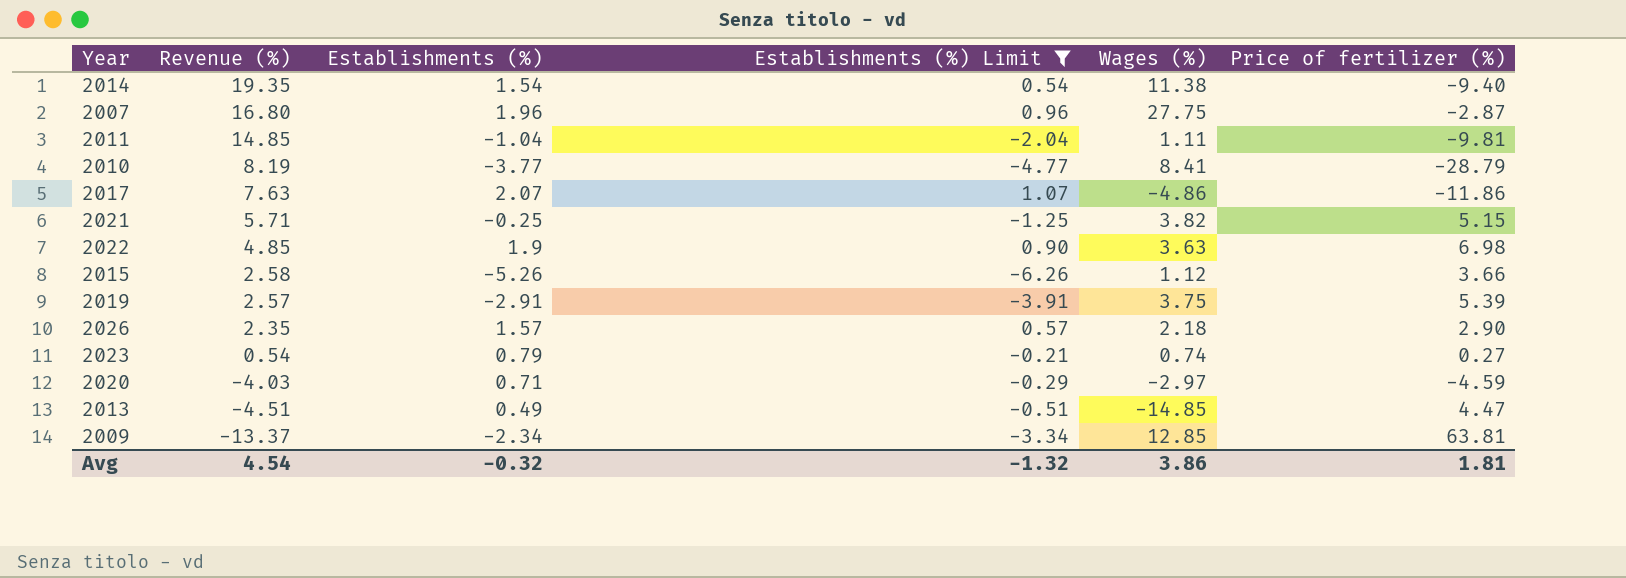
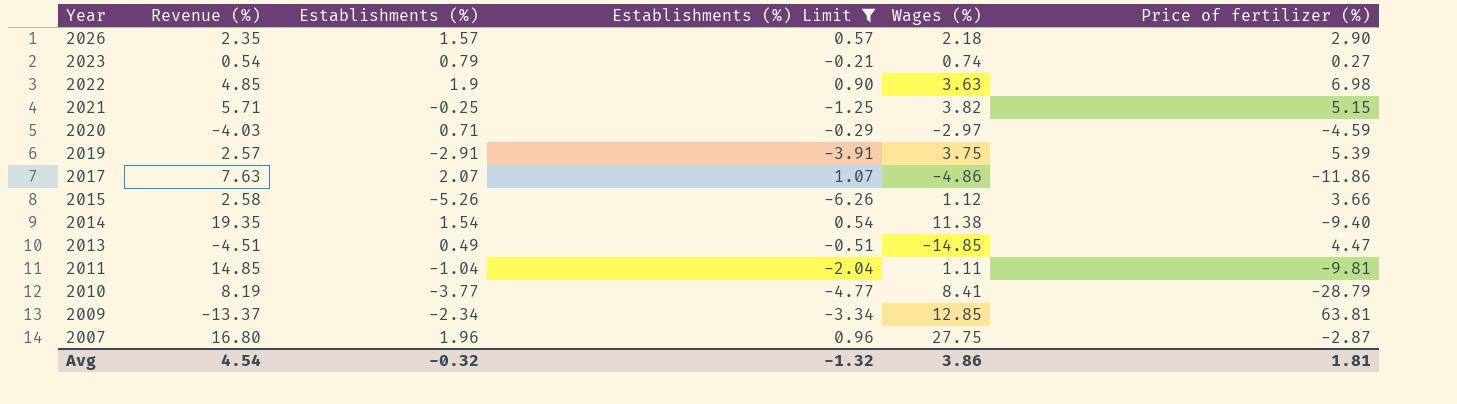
row order: Revenue (%) descending -> Year descending

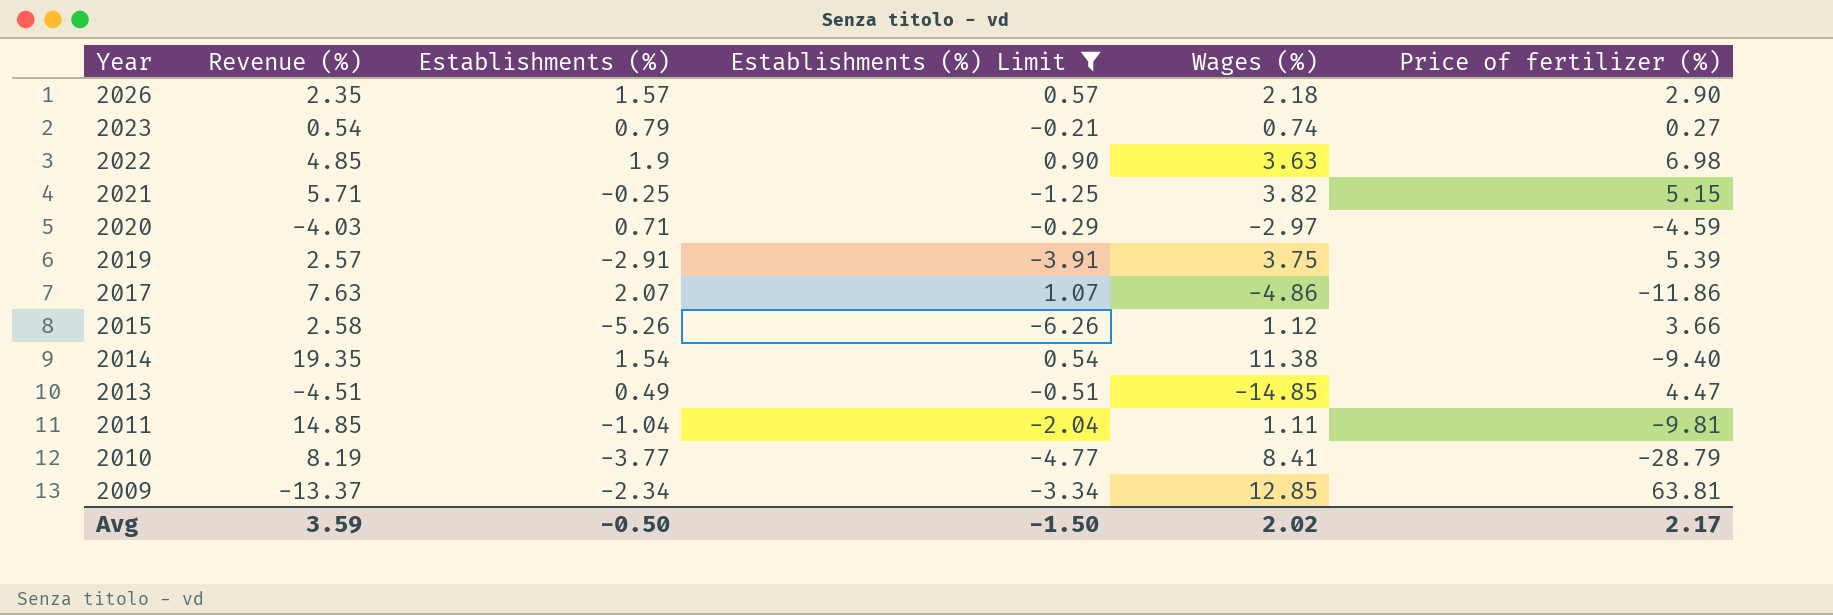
row 2007: 16.80 | 1.96 | 0.96 | 27.75 | -2.87 -> none
Avg | Revenue (%): 4.54 -> 3.59
Avg | Establishments (%): -0.32 -> -0.50
Avg | Establishments (%) Limit: -1.32 -> -1.50
Avg | Wages (%): 3.86 -> 2.02
Avg | Price of fertilizer (%): 1.81 -> 2.17

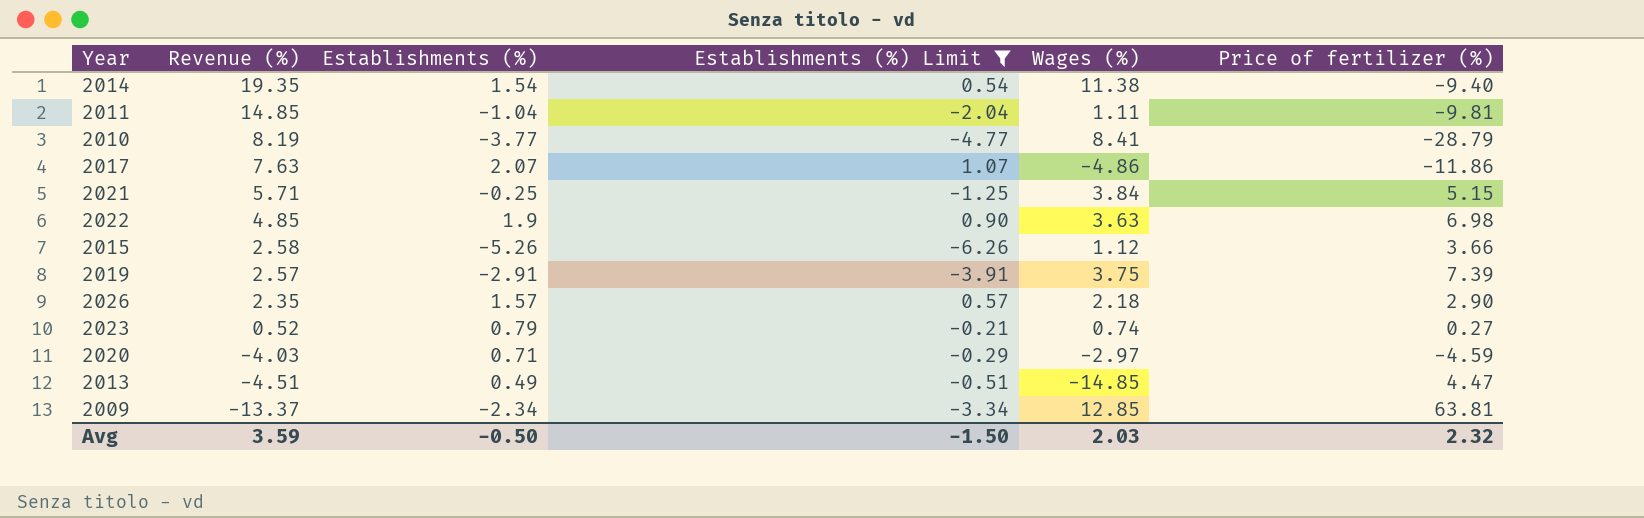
row order: Year descending -> Revenue (%) descending
2021 | Wages (%): 3.82 -> 3.84
2019 | Price of fertilizer (%): 5.39 -> 7.39
2023 | Revenue (%): 0.54 -> 0.52
Avg | Wages (%): 2.02 -> 2.03
Avg | Price of fertilizer (%): 2.17 -> 2.32

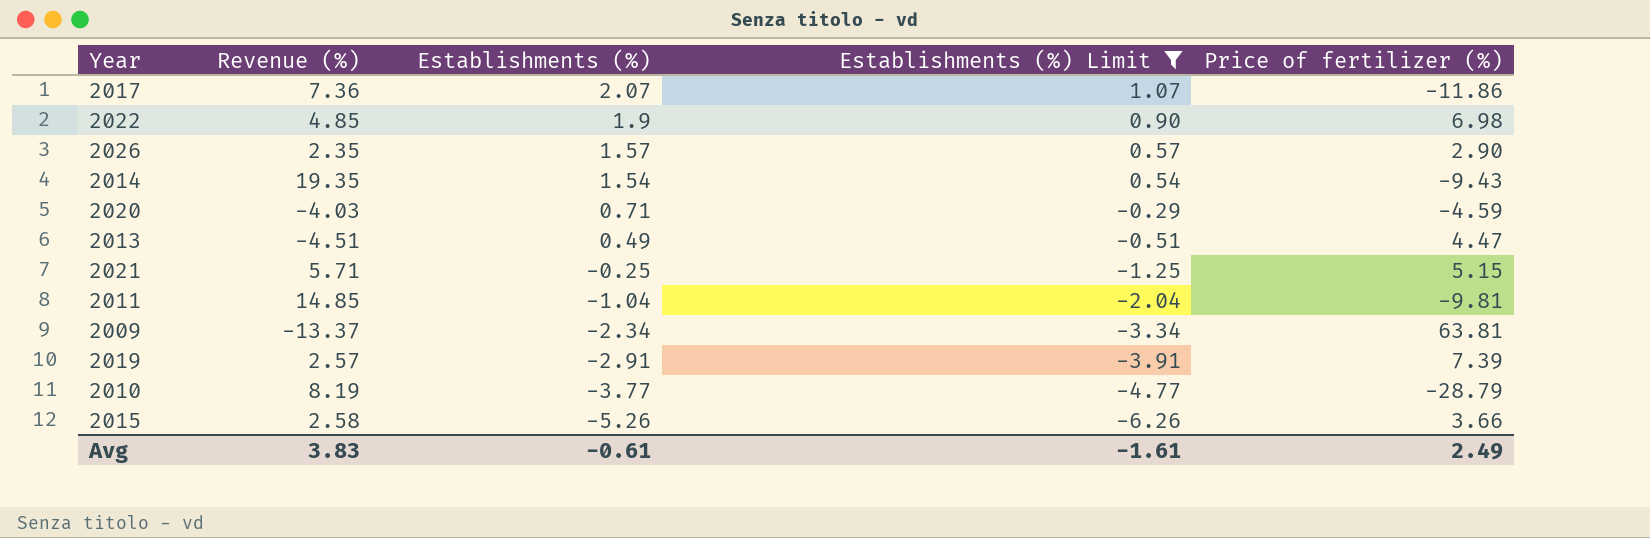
row order: Revenue (%) descending -> Establishments (%) descending
column Wages (%) | position: 5 -> none
row 2023: 0.52 | 0.79 | -0.21 | 0.74 | 0.27 -> none
2017 | Revenue (%): 7.63 -> 7.36
2014 | Price of fertilizer (%): -9.40 -> -9.43
Avg | Revenue (%): 3.59 -> 3.83
Avg | Establishments (%): -0.50 -> -0.61
Avg | Establishments (%) Limit: -1.50 -> -1.61
Avg | Price of fertilizer (%): 2.32 -> 2.49

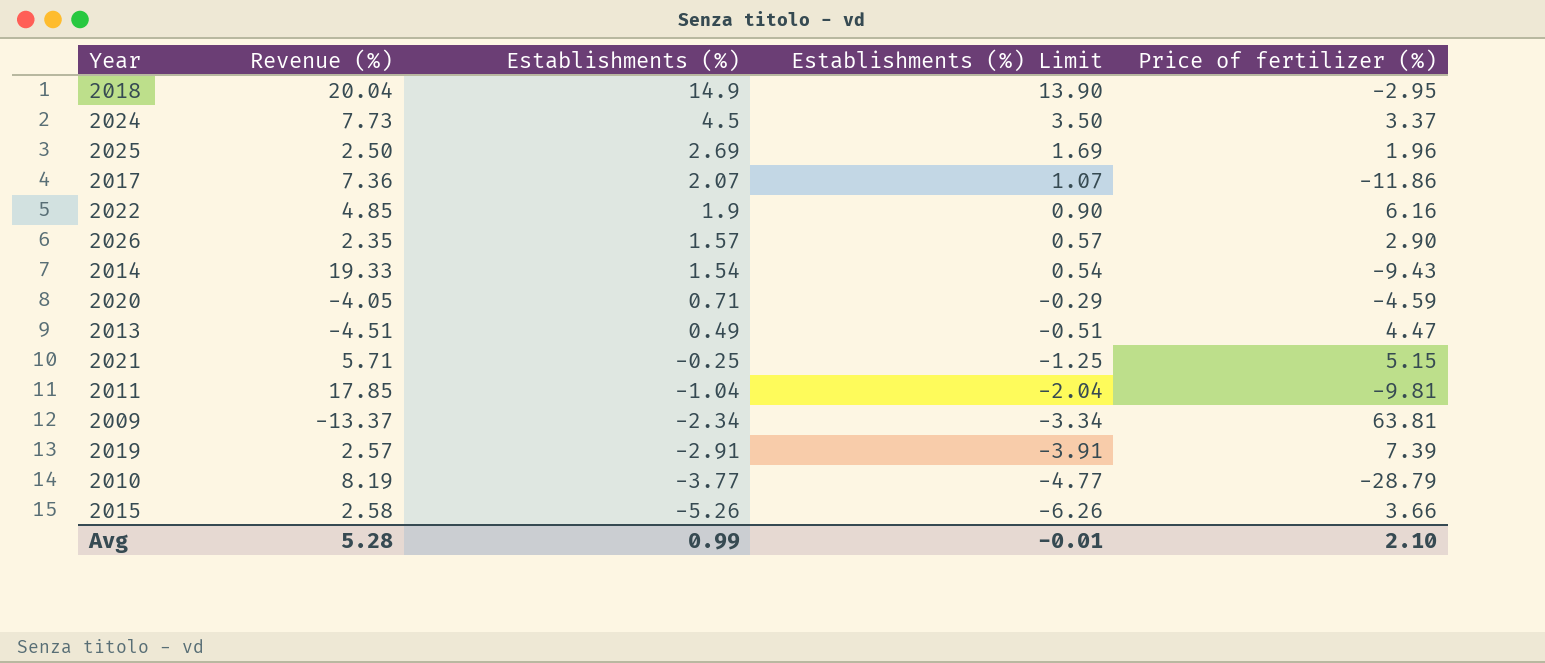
filter: Establishments (%) Limit <= 1.07 -> none
2022 | Price of fertilizer (%): 6.98 -> 6.16
2014 | Revenue (%): 19.35 -> 19.33
2020 | Revenue (%): -4.03 -> -4.05
2011 | Revenue (%): 14.85 -> 17.85
Avg | Revenue (%): 3.83 -> 5.28
Avg | Establishments (%): -0.61 -> 0.99
Avg | Establishments (%) Limit: -1.61 -> -0.01
Avg | Price of fertilizer (%): 2.49 -> 2.10

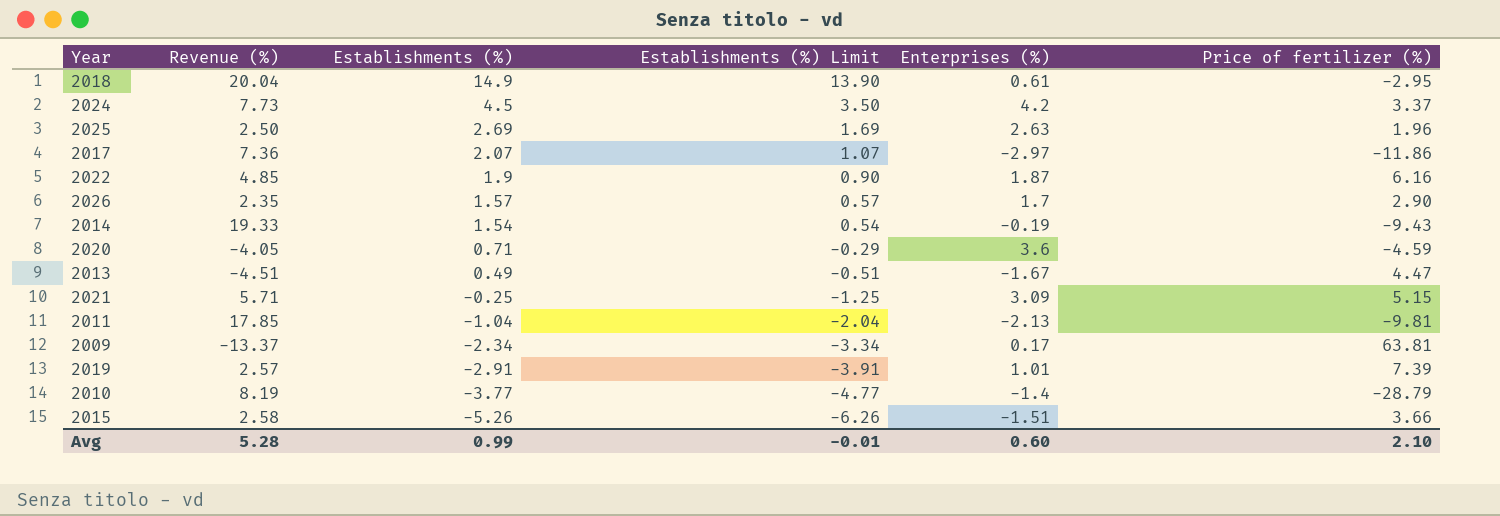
column Enterprises (%) | position: none -> 5

